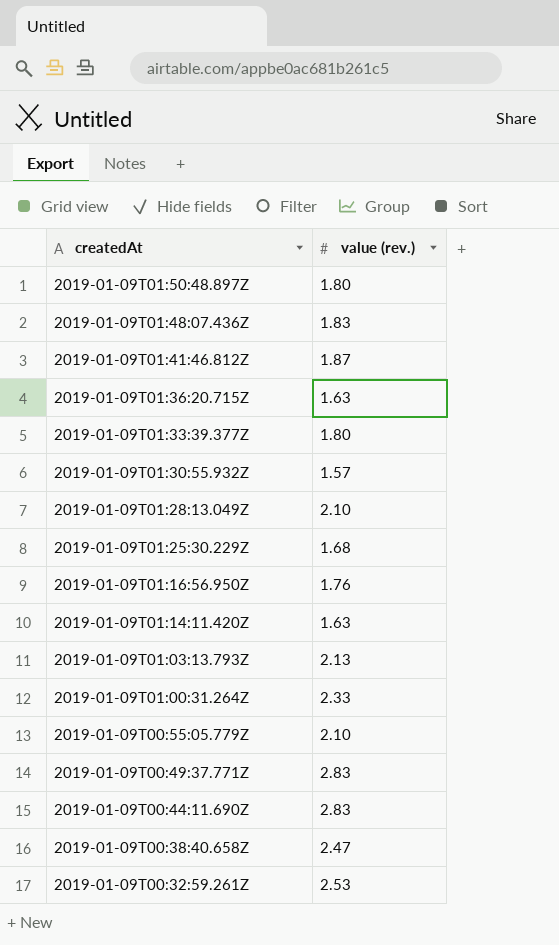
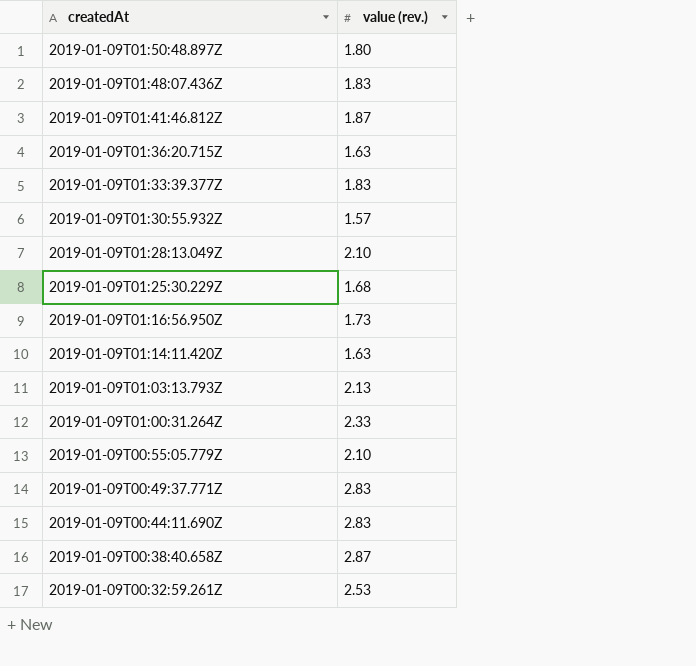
2019-01-09T01:33:39.377Z | value (rev.): 1.80 -> 1.83
2019-01-09T01:16:56.950Z | value (rev.): 1.76 -> 1.73
2019-01-09T00:38:40.658Z | value (rev.): 2.47 -> 2.87

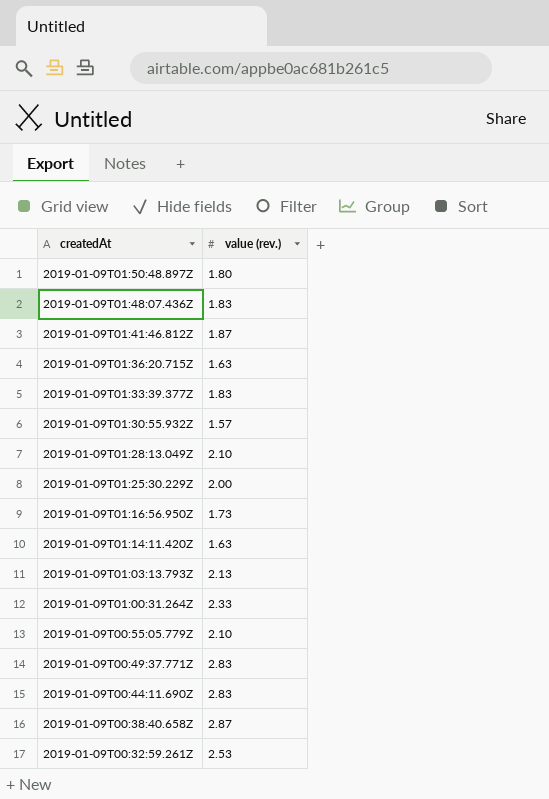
2019-01-09T01:25:30.229Z | value (rev.): 1.68 -> 2.00

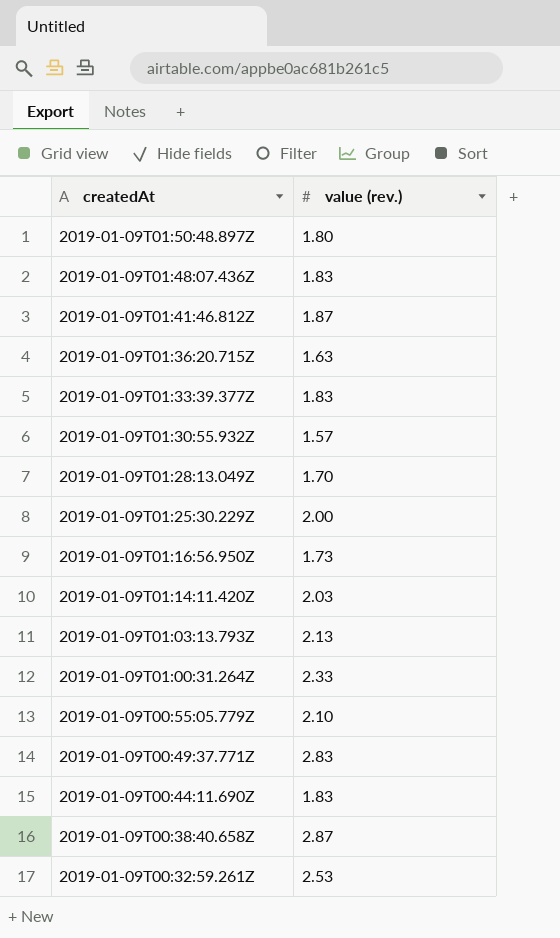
2019-01-09T01:28:13.049Z | value (rev.): 2.10 -> 1.70
2019-01-09T01:14:11.420Z | value (rev.): 1.63 -> 2.03
2019-01-09T00:44:11.690Z | value (rev.): 2.83 -> 1.83

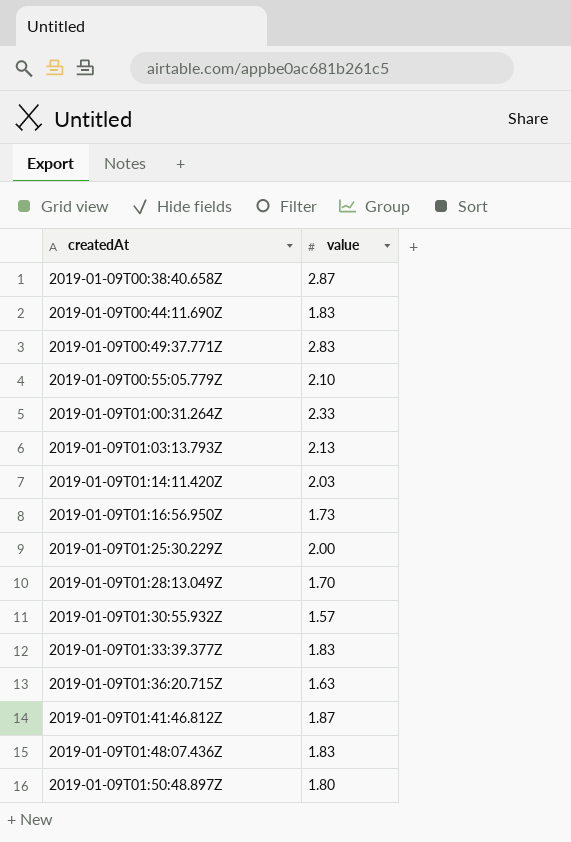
row order: createdAt descending -> createdAt ascending
column name: value (rev.) -> value
row 2019-01-09T00:32:59.261Z: 2.53 -> none

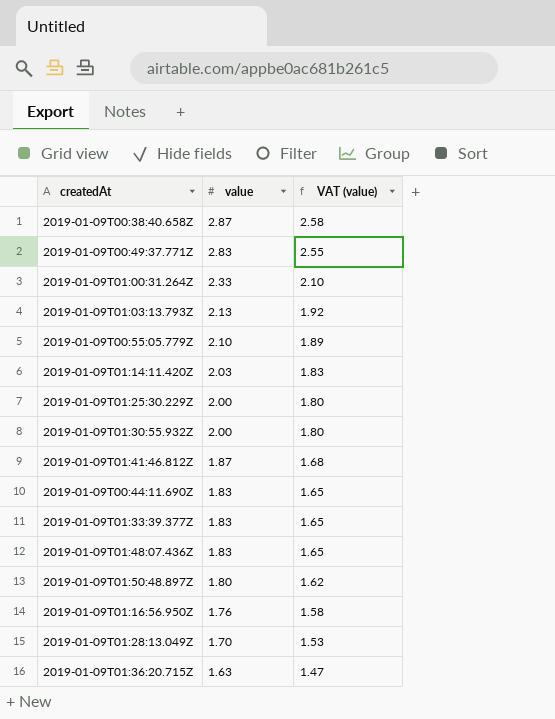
row order: createdAt ascending -> value descending
column VAT (value) | formula: none -> [value] * 0.9
2019-01-09T01:30:55.932Z | value: 1.57 -> 2.00
2019-01-09T01:16:56.950Z | value: 1.73 -> 1.76

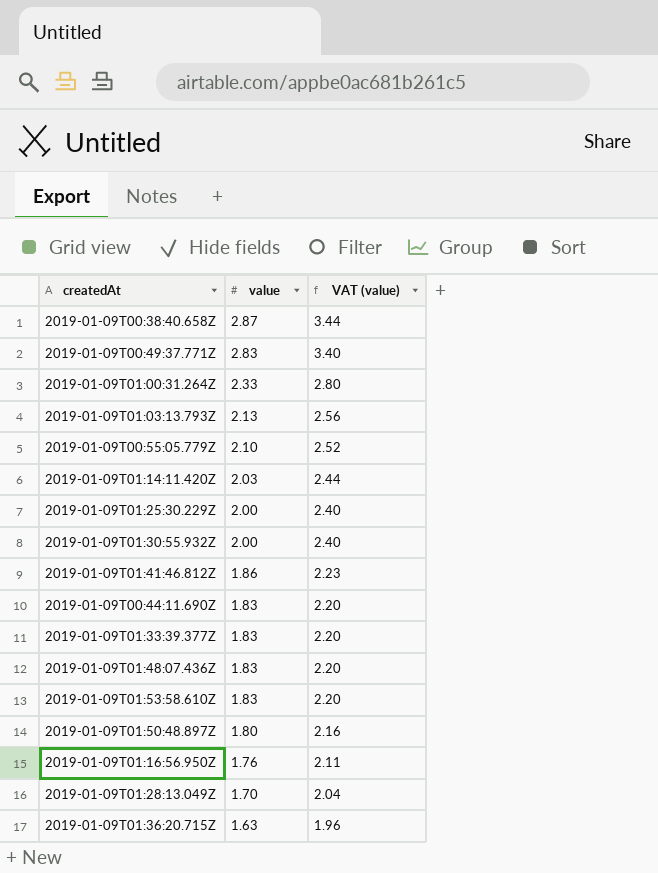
column VAT (value) | formula: [value] * 0.9 -> [value] * 1.2
2019-01-09T01:41:46.812Z | value: 1.87 -> 1.86
row 2019-01-09T01:53:58.610Z: none -> 1.83 | 2.20

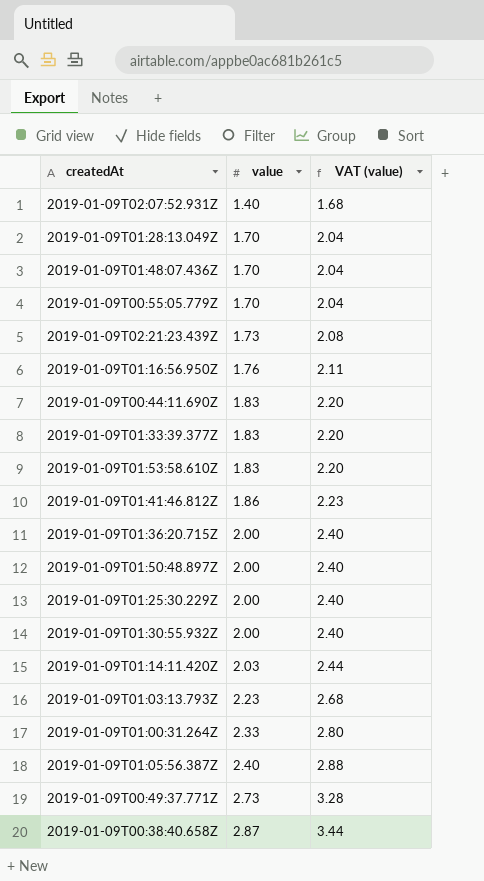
row order: value descending -> value ascending
row 2019-01-09T02:07:52.931Z: none -> 1.40 | 1.68
2019-01-09T01:48:07.436Z | value: 1.83 -> 1.70
2019-01-09T01:48:07.436Z | VAT (value): 2.20 -> 2.04
2019-01-09T00:55:05.779Z | value: 2.10 -> 1.70
2019-01-09T00:55:05.779Z | VAT (value): 2.52 -> 2.04
row 2019-01-09T02:21:23.439Z: none -> 1.73 | 2.08
2019-01-09T01:36:20.715Z | value: 1.63 -> 2.00
2019-01-09T01:36:20.715Z | VAT (value): 1.96 -> 2.40
2019-01-09T01:50:48.897Z | value: 1.80 -> 2.00
2019-01-09T01:50:48.897Z | VAT (value): 2.16 -> 2.40
2019-01-09T01:03:13.793Z | value: 2.13 -> 2.23
2019-01-09T01:03:13.793Z | VAT (value): 2.56 -> 2.68
row 2019-01-09T01:05:56.387Z: none -> 2.40 | 2.88
2019-01-09T00:49:37.771Z | value: 2.83 -> 2.73
2019-01-09T00:49:37.771Z | VAT (value): 3.40 -> 3.28

